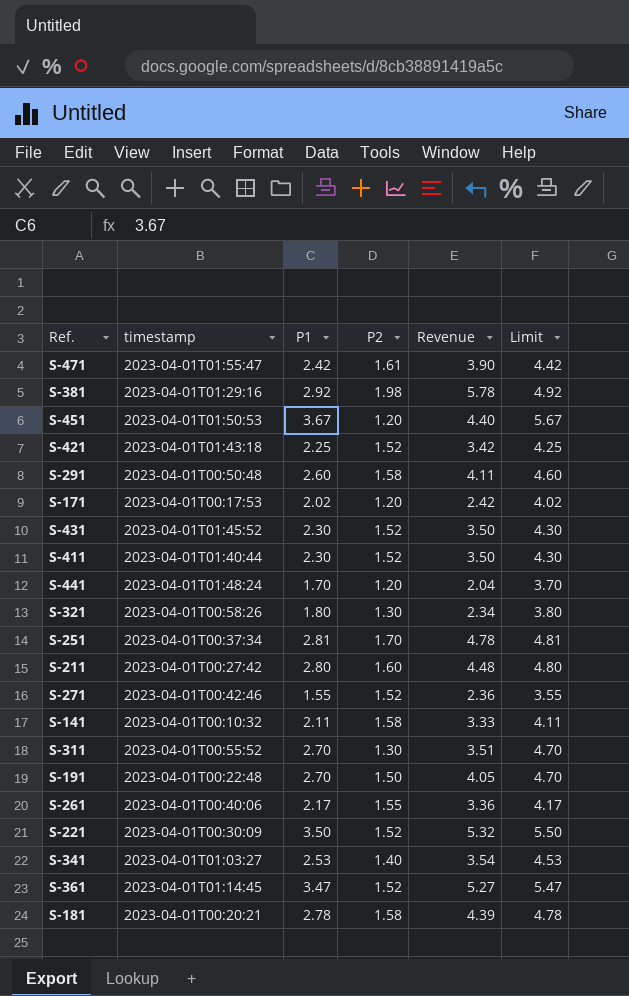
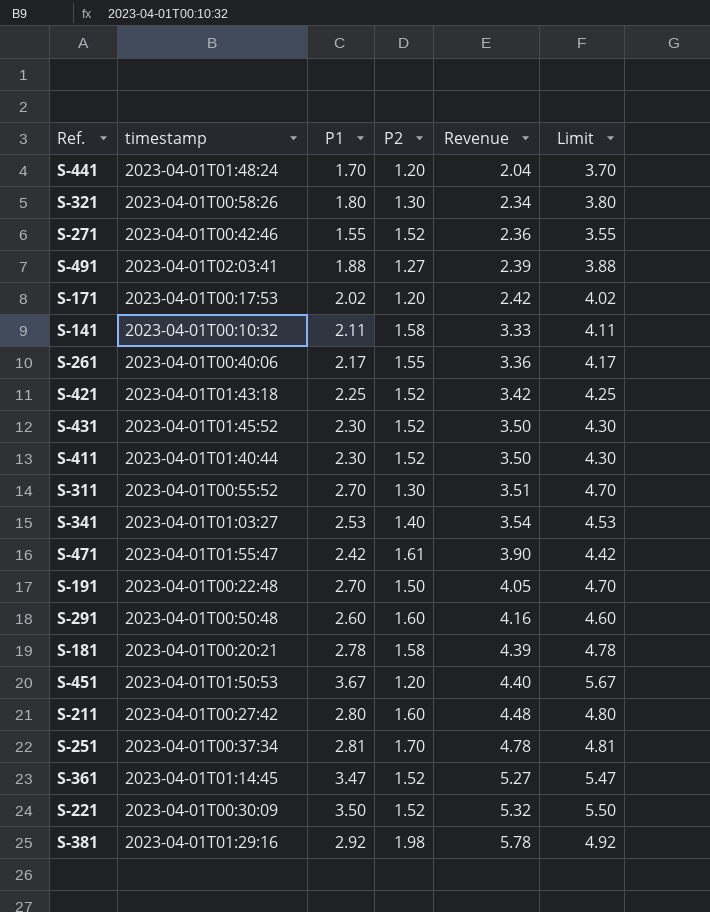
row order: none -> Revenue ascending
row S-491: none -> 2023-04-01T02:03:41 | 1.88 | 1.27 | 2.39 | 3.88
S-291 | P2: 1.58 -> 1.60
S-291 | Revenue: 4.11 -> 4.16

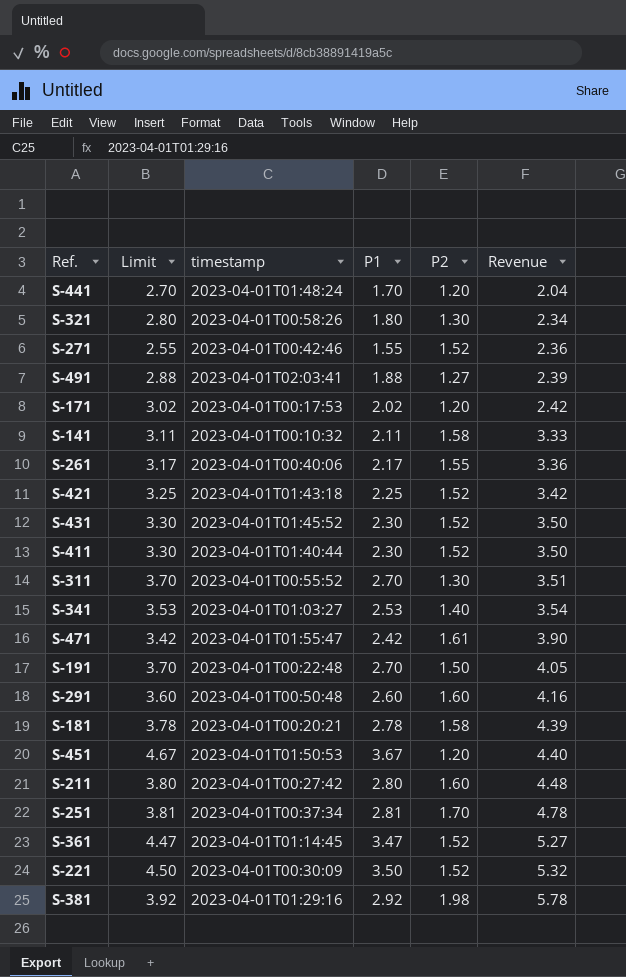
column Limit | formula: [P1] + 2 -> [P1] + 1
column Limit | position: 6 -> 2

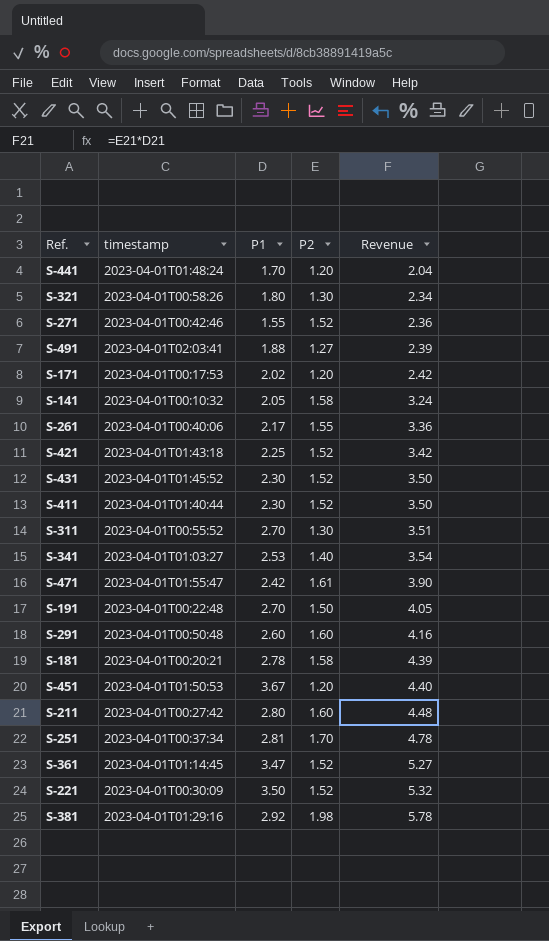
column Limit | formula: [P1] + 1 -> none
S-141 | P1: 2.11 -> 2.05
S-141 | Revenue: 3.33 -> 3.24

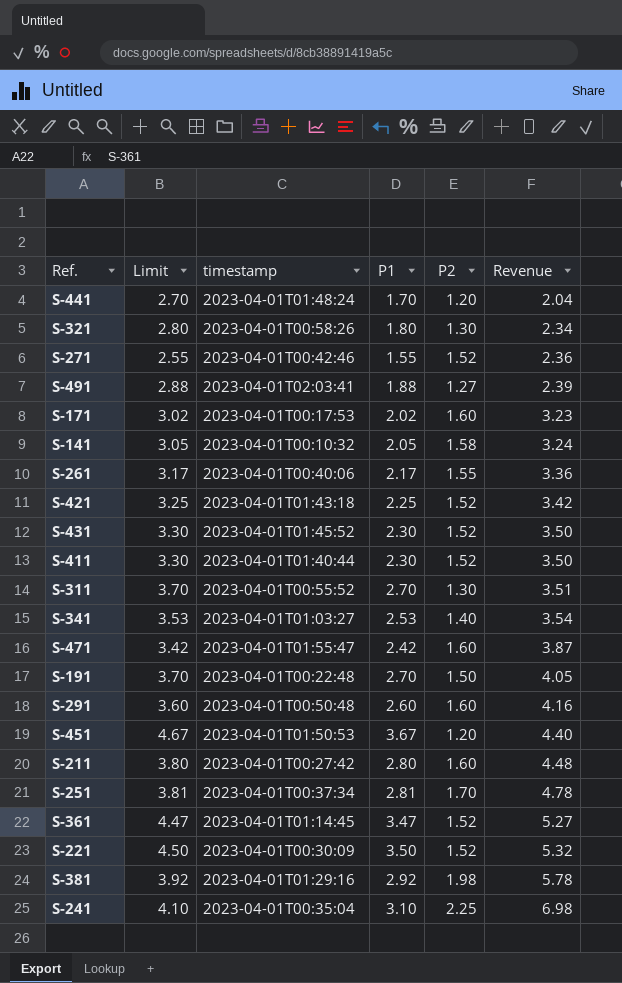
column Limit | formula: none -> [P1] + 1
row S-181: 2023-04-01T00:20:21 | 2.78 | 1.58 | 4.39 -> none
S-171 | P2: 1.20 -> 1.60
S-171 | Revenue: 2.42 -> 3.23
S-471 | P2: 1.61 -> 1.60
S-471 | Revenue: 3.90 -> 3.87
row S-241: none -> 4.10 | 2023-04-01T00:35:04 | 3.10 | 2.25 | 6.98

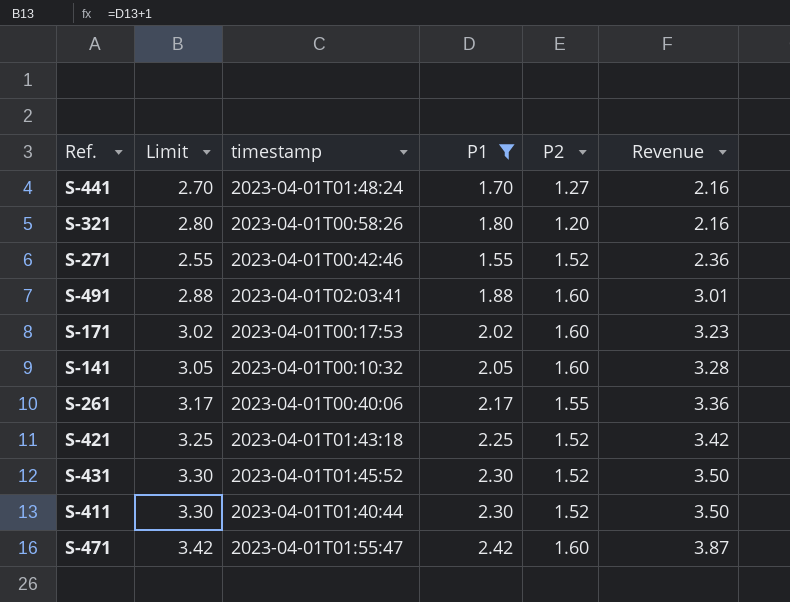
filter: none -> P1 <= 2.42
S-441 | P2: 1.20 -> 1.27
S-441 | Revenue: 2.04 -> 2.16
S-321 | P2: 1.30 -> 1.20
S-321 | Revenue: 2.34 -> 2.16
S-491 | P2: 1.27 -> 1.60
S-491 | Revenue: 2.39 -> 3.01
S-141 | P2: 1.58 -> 1.60
S-141 | Revenue: 3.24 -> 3.28

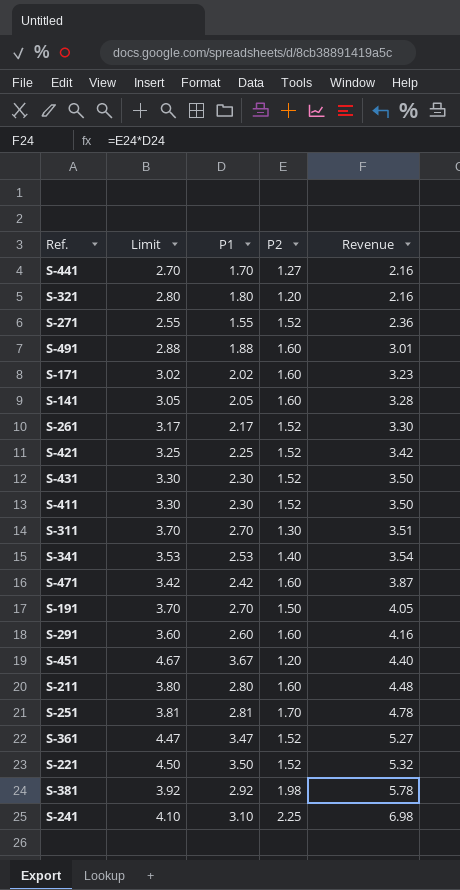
filter: P1 <= 2.42 -> none
column timestamp | position: 3 -> none
S-261 | P2: 1.55 -> 1.52
S-261 | Revenue: 3.36 -> 3.30

